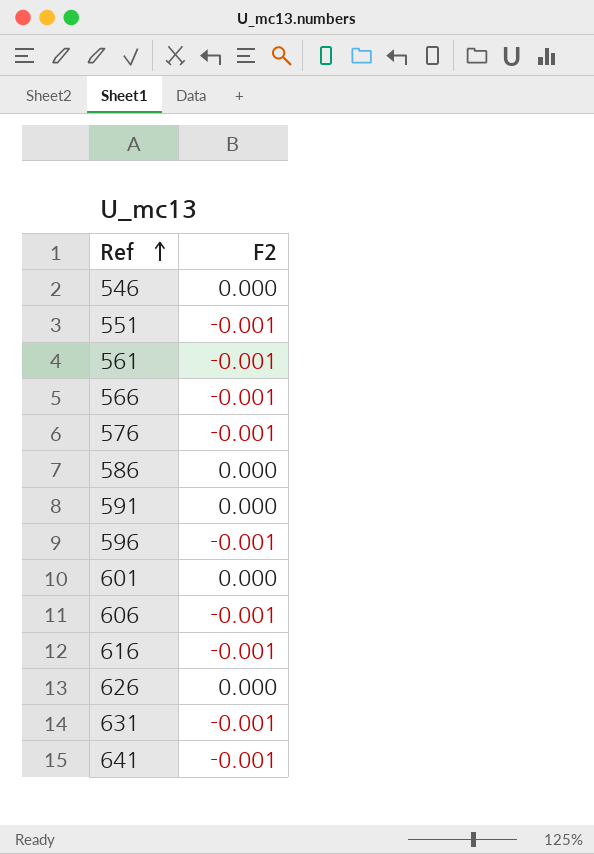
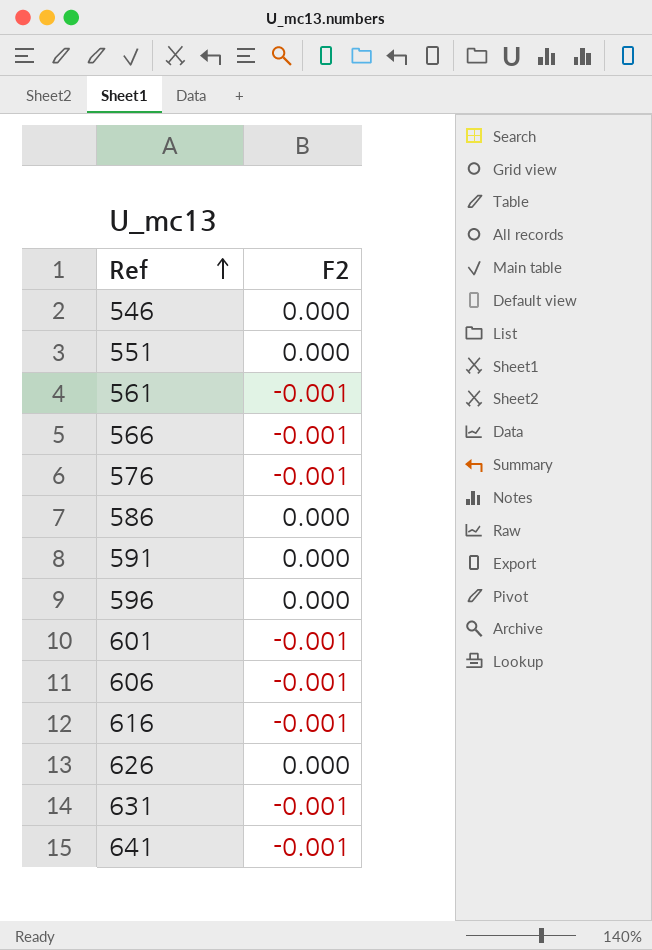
551 | F2: -0.001 -> 0.000
596 | F2: -0.001 -> 0.000
601 | F2: 0.000 -> -0.001

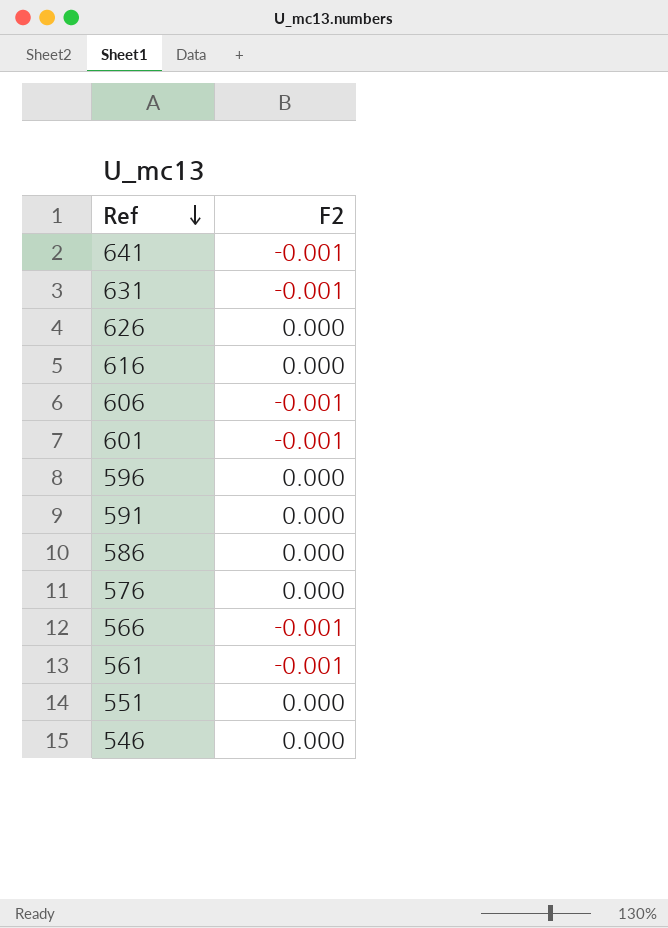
row order: Ref ascending -> Ref descending
616 | F2: -0.001 -> 0.000
576 | F2: -0.001 -> 0.000

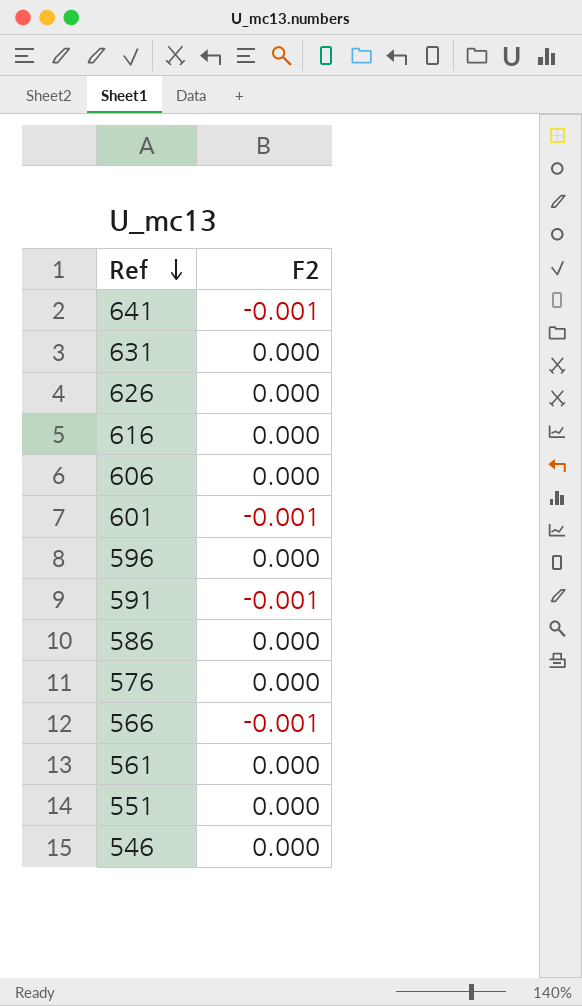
631 | F2: -0.001 -> 0.000
606 | F2: -0.001 -> 0.000
591 | F2: 0.000 -> -0.001
561 | F2: -0.001 -> 0.000

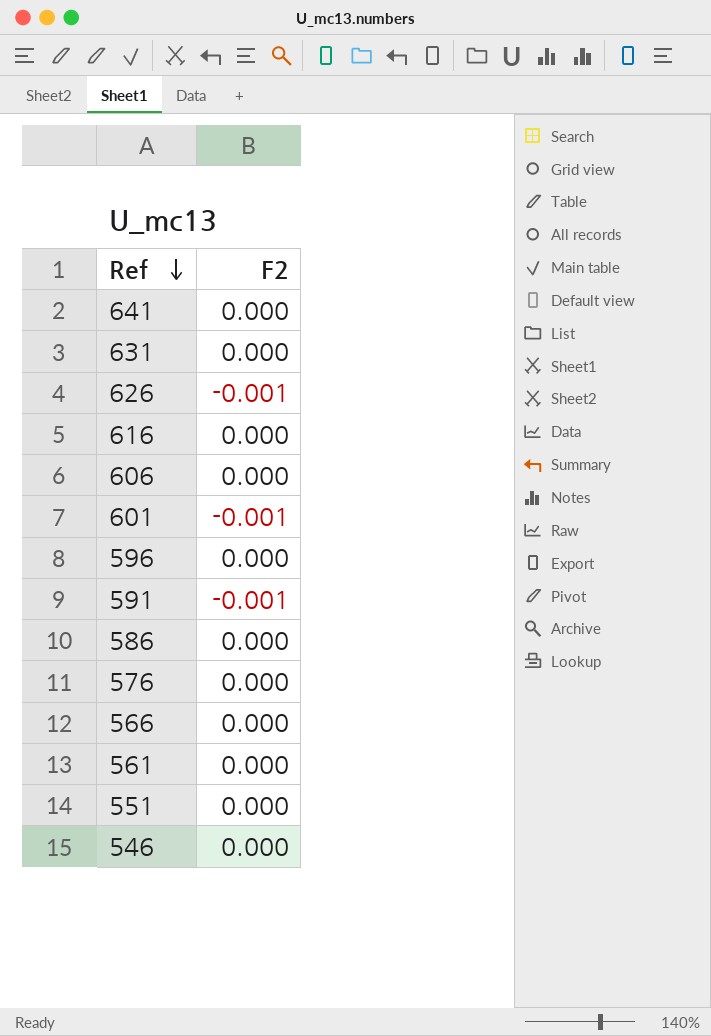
641 | F2: -0.001 -> 0.000
626 | F2: 0.000 -> -0.001
566 | F2: -0.001 -> 0.000

